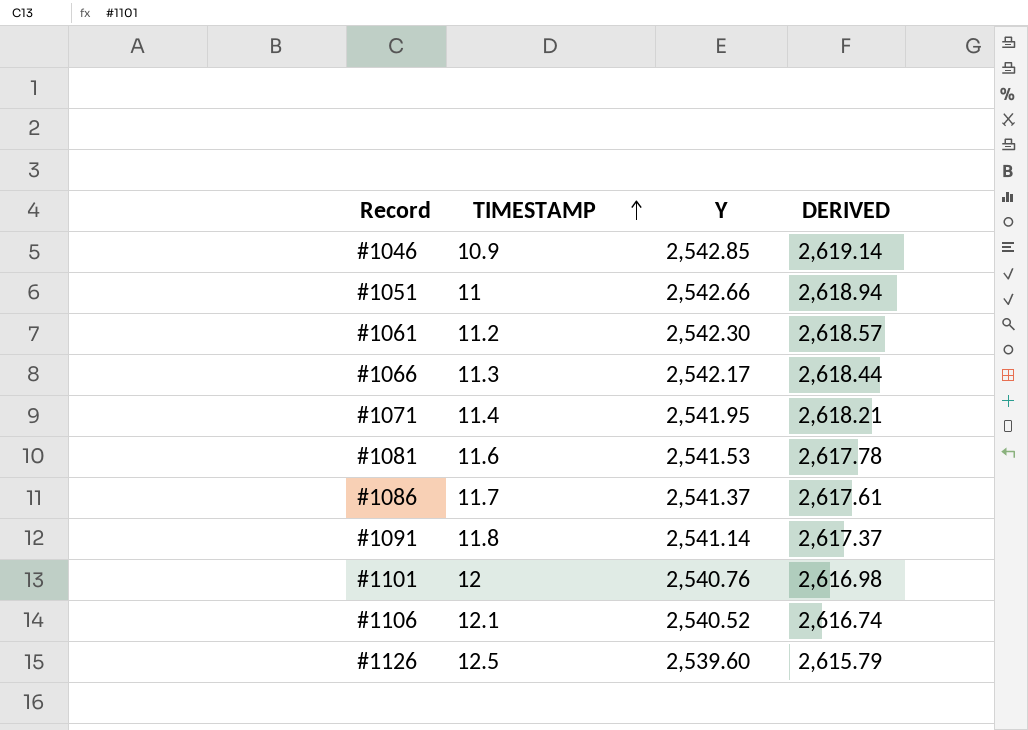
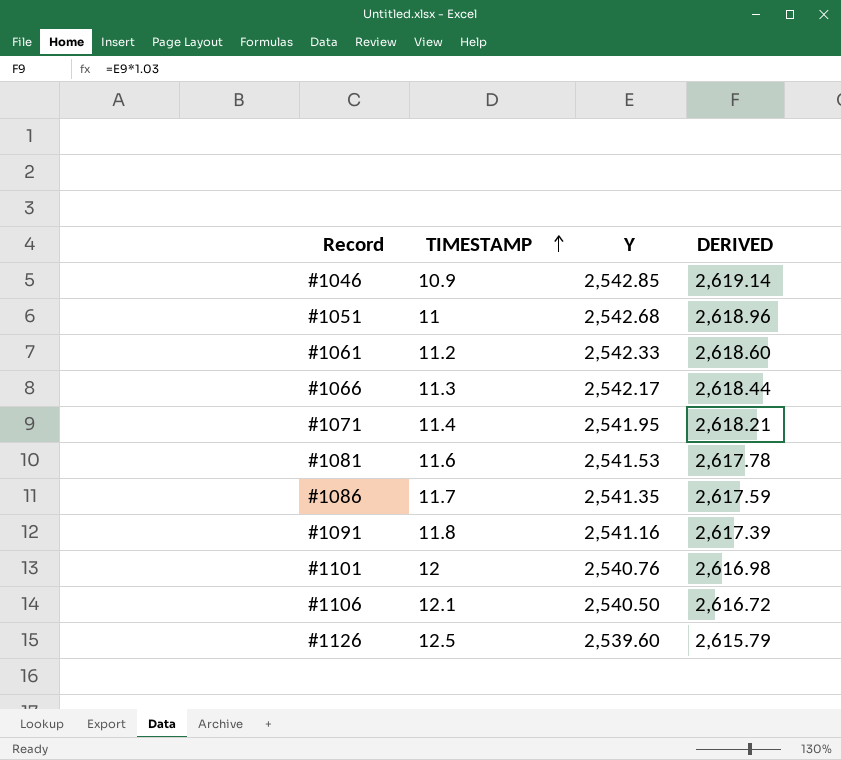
#1051 | Y: 2,542.66 -> 2,542.68
#1051 | DERIVED: 2,618.94 -> 2,618.96
#1061 | Y: 2,542.30 -> 2,542.33
#1061 | DERIVED: 2,618.57 -> 2,618.60
#1086 | Y: 2,541.37 -> 2,541.35
#1086 | DERIVED: 2,617.61 -> 2,617.59
#1091 | Y: 2,541.14 -> 2,541.16
#1091 | DERIVED: 2,617.37 -> 2,617.39
#1106 | Y: 2,540.52 -> 2,540.50
#1106 | DERIVED: 2,616.74 -> 2,616.72

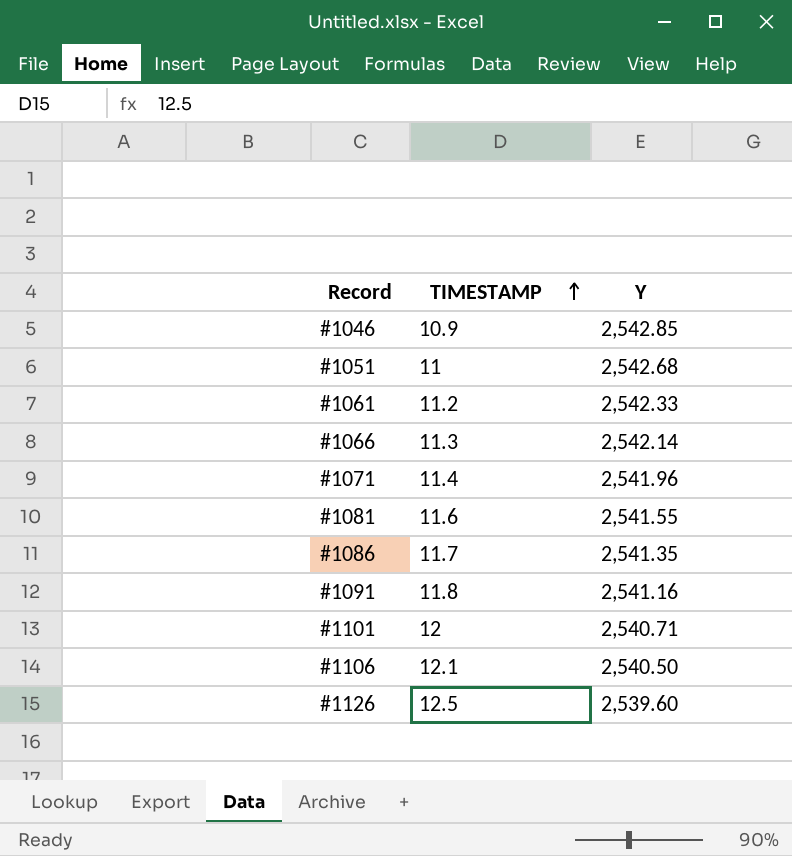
column DERIVED | formula: [Y] * 1.03 -> none
#1066 | Y: 2,542.17 -> 2,542.14
#1071 | Y: 2,541.95 -> 2,541.96
#1081 | Y: 2,541.53 -> 2,541.55
#1101 | Y: 2,540.76 -> 2,540.71

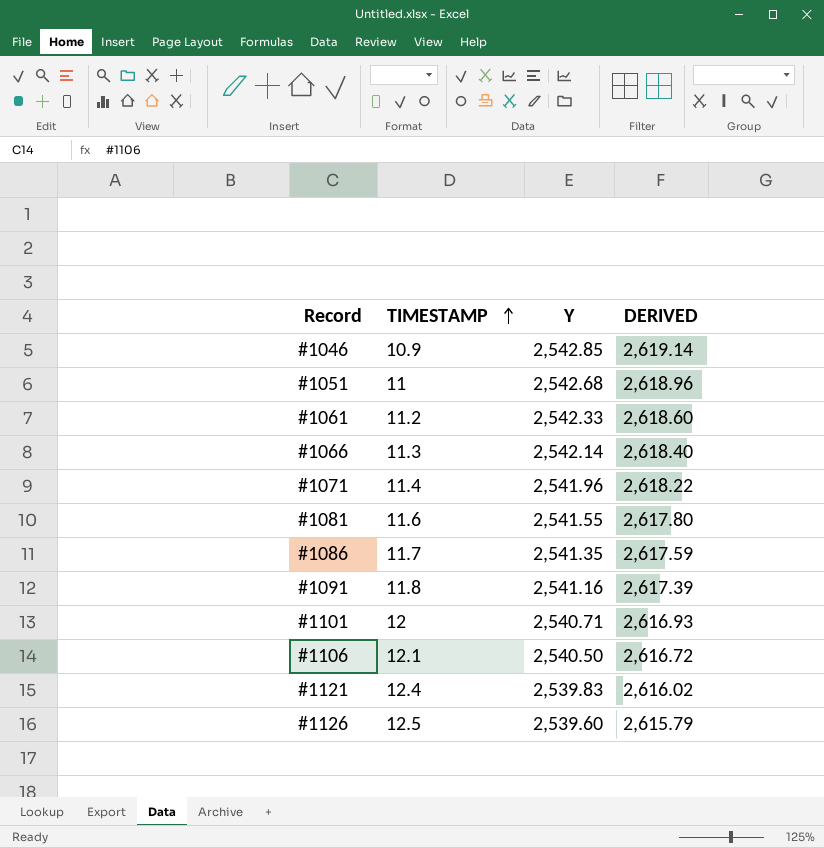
column DERIVED | formula: none -> [Y] * 1.03
row #1121: none -> 12.4 | 2,539.83 | 2,616.02

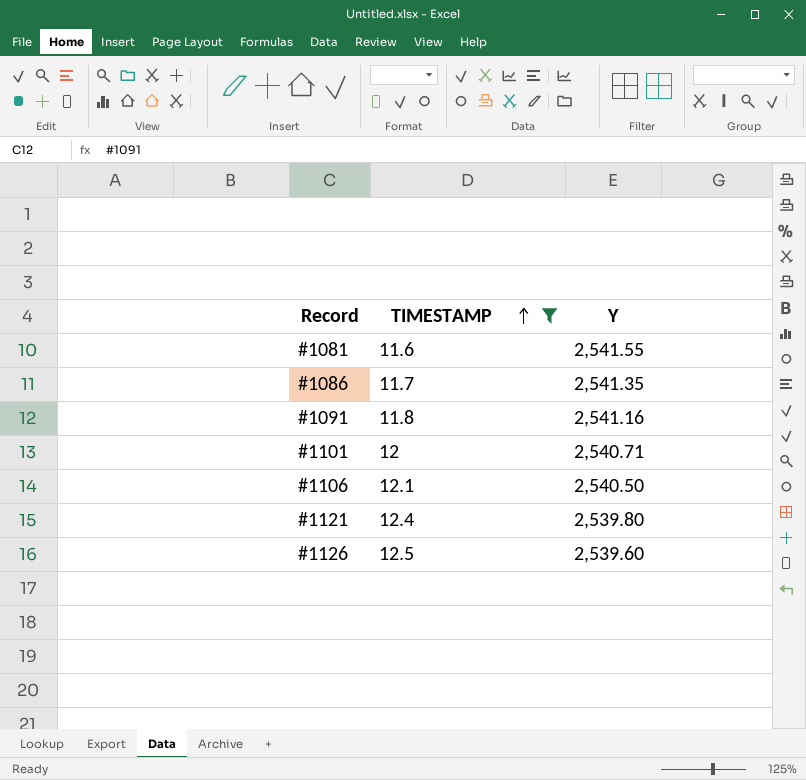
filter: none -> TIMESTAMP >= 11.6
column DERIVED | formula: [Y] * 1.03 -> none
#1121 | Y: 2,539.83 -> 2,539.80

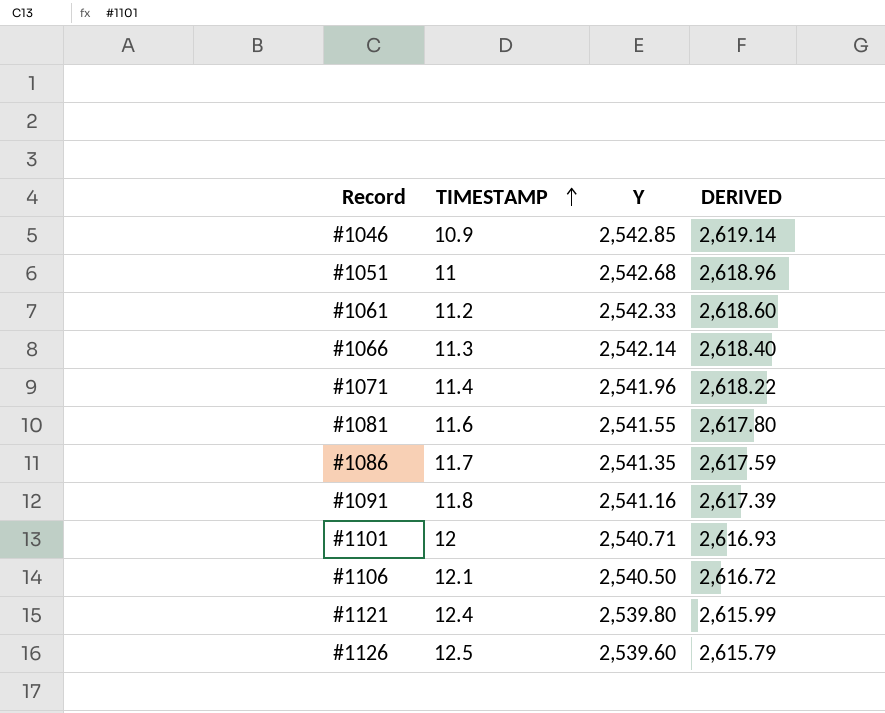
filter: TIMESTAMP >= 11.6 -> none
column DERIVED | formula: none -> [Y] * 1.03

